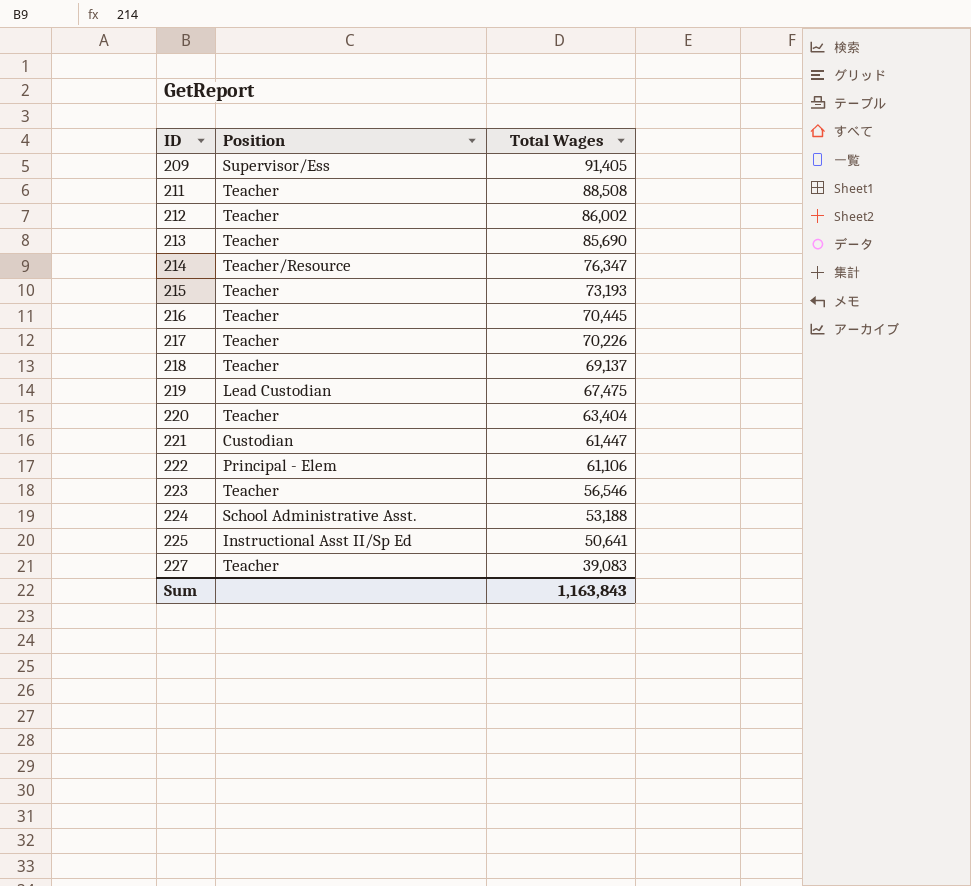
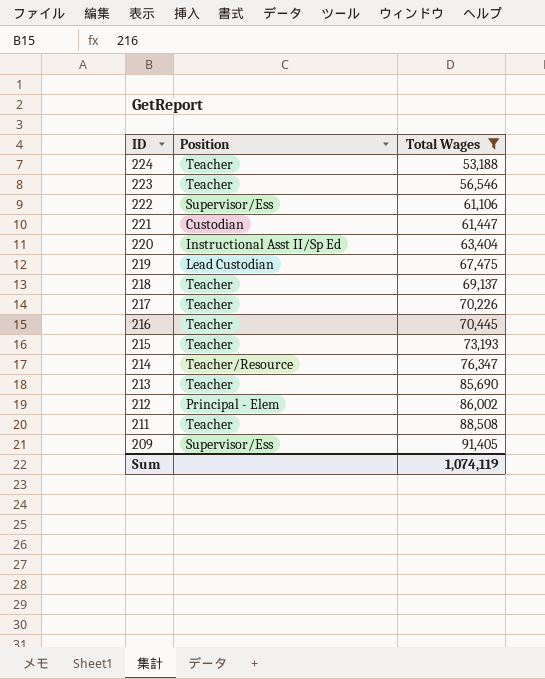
filter: none -> Total Wages >= 53,188
row order: ID ascending -> ID descending
224 | Position: School Administrative Asst. -> Teacher
222 | Position: Principal - Elem -> Supervisor/Ess
220 | Position: Teacher -> Instructional Asst II/Sp Ed
212 | Position: Teacher -> Principal - Elem
Sum | Total Wages: 1,163,843 -> 1,074,119

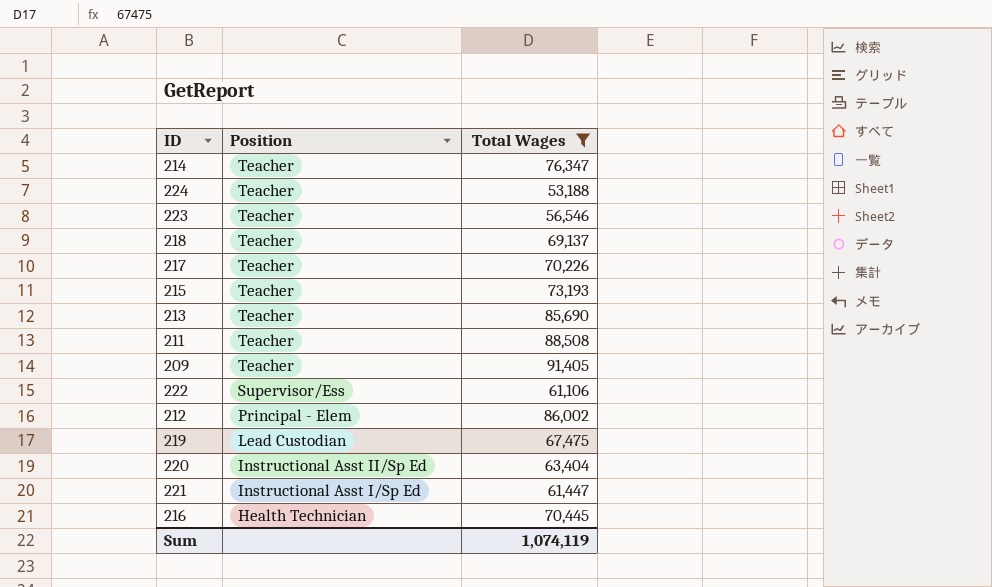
row order: ID descending -> Position descending
214 | Position: Teacher/Resource -> Teacher
209 | Position: Supervisor/Ess -> Teacher
221 | Position: Custodian -> Instructional Asst I/Sp Ed
216 | Position: Teacher -> Health Technician

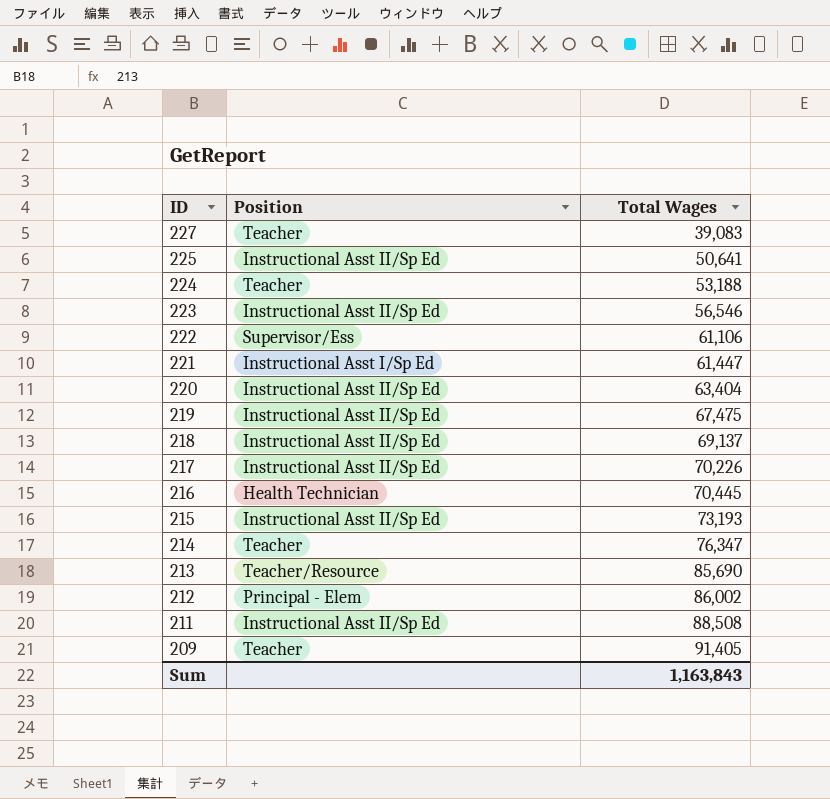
filter: Total Wages >= 53,188 -> none
row order: Position descending -> ID descending
223 | Position: Teacher -> Instructional Asst II/Sp Ed
219 | Position: Lead Custodian -> Instructional Asst II/Sp Ed
218 | Position: Teacher -> Instructional Asst II/Sp Ed
217 | Position: Teacher -> Instructional Asst II/Sp Ed
215 | Position: Teacher -> Instructional Asst II/Sp Ed
213 | Position: Teacher -> Teacher/Resource
211 | Position: Teacher -> Instructional Asst II/Sp Ed
Sum | Total Wages: 1,074,119 -> 1,163,843

